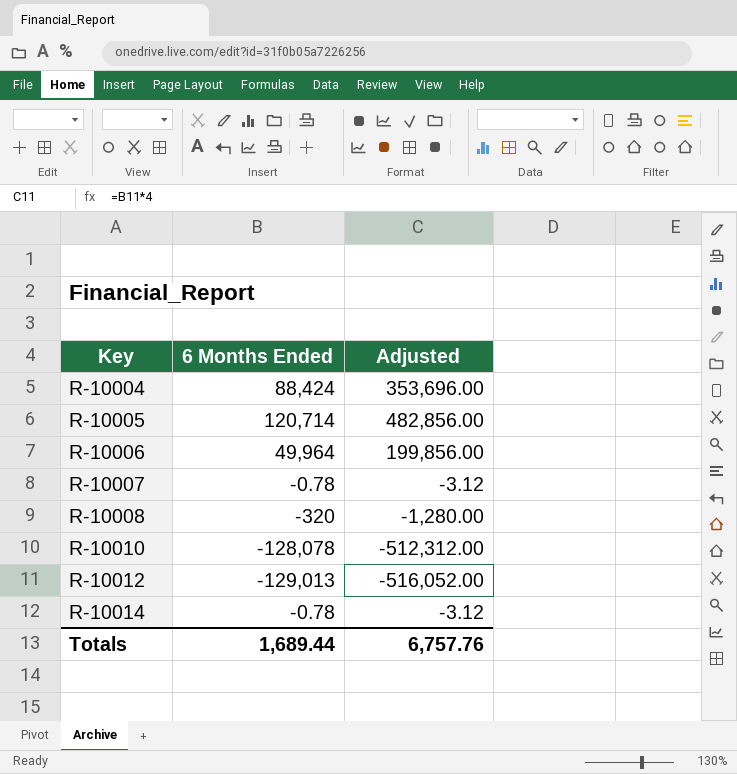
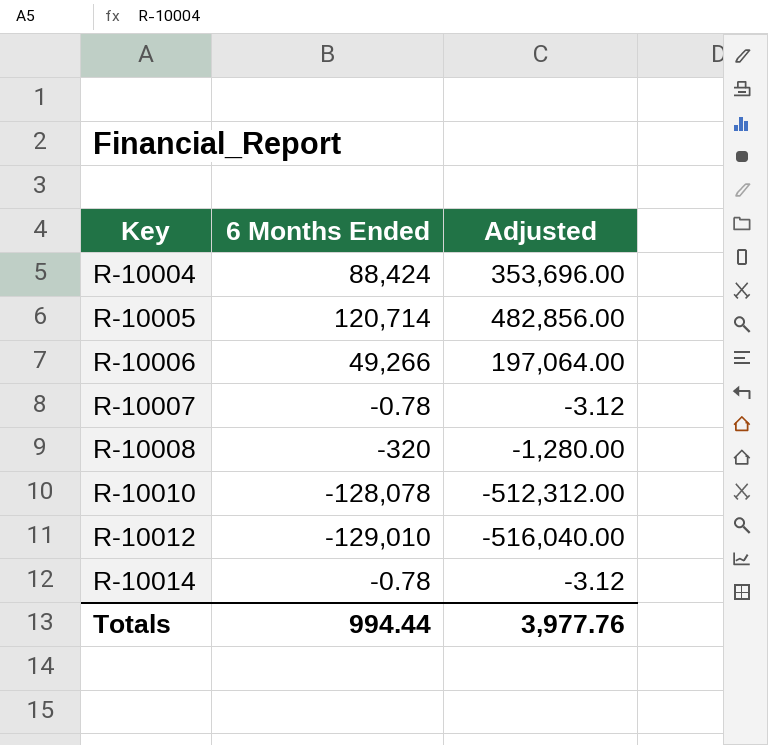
R-10006 | 6 Months Ended: 49,964 -> 49,266
R-10006 | Adjusted: 199,856.00 -> 197,064.00
R-10012 | 6 Months Ended: -129,013 -> -129,010
R-10012 | Adjusted: -516,052.00 -> -516,040.00
Totals | 6 Months Ended: 1,689.44 -> 994.44
Totals | Adjusted: 6,757.76 -> 3,977.76

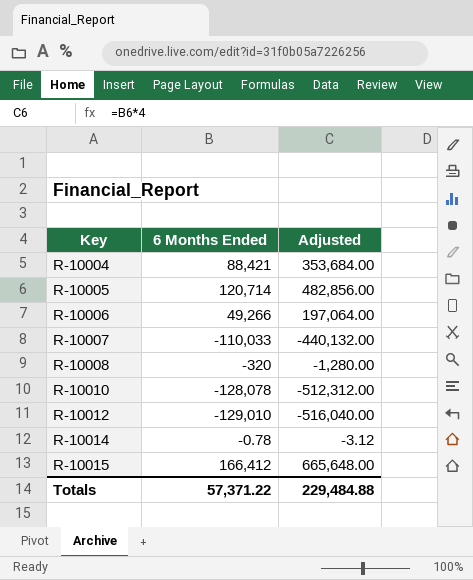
R-10004 | 6 Months Ended: 88,424 -> 88,421
R-10004 | Adjusted: 353,696.00 -> 353,684.00
R-10007 | 6 Months Ended: -0.78 -> -110,033
R-10007 | Adjusted: -3.12 -> -440,132.00
row R-10015: none -> 166,412 | 665,648.00
Totals | 6 Months Ended: 994.44 -> 57,371.22
Totals | Adjusted: 3,977.76 -> 229,484.88

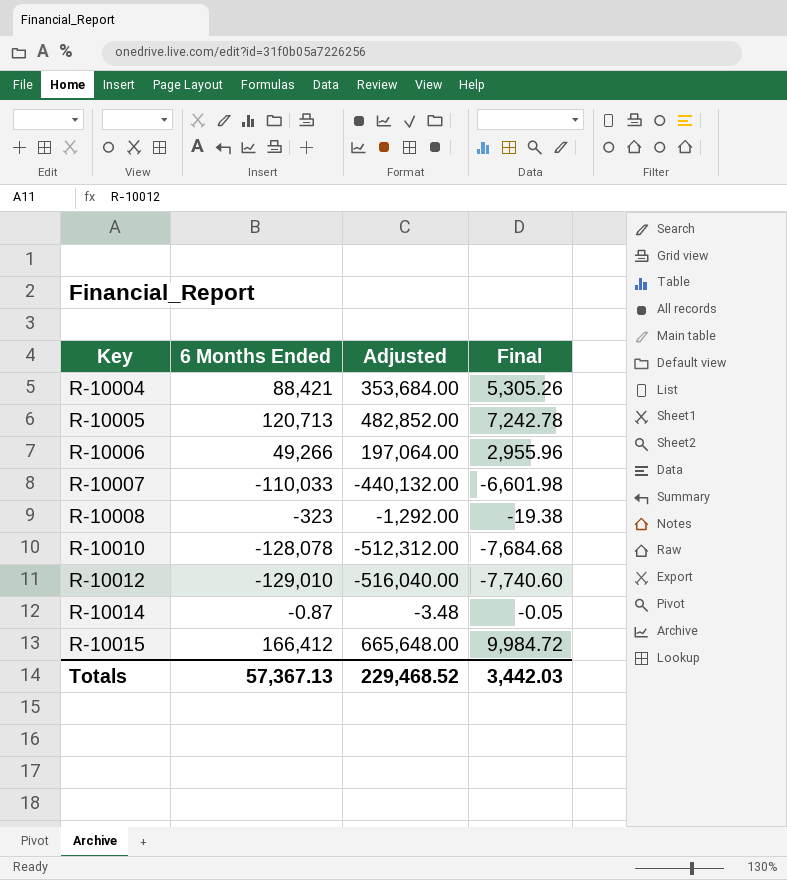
column Final | formula: none -> [6 Months Ended] * 0.06
R-10005 | 6 Months Ended: 120,714 -> 120,713
R-10005 | Adjusted: 482,856.00 -> 482,852.00
R-10008 | 6 Months Ended: -320 -> -323
R-10008 | Adjusted: -1,280.00 -> -1,292.00
R-10014 | 6 Months Ended: -0.78 -> -0.87
R-10014 | Adjusted: -3.12 -> -3.48
Totals | 6 Months Ended: 57,371.22 -> 57,367.13
Totals | Adjusted: 229,484.88 -> 229,468.52

